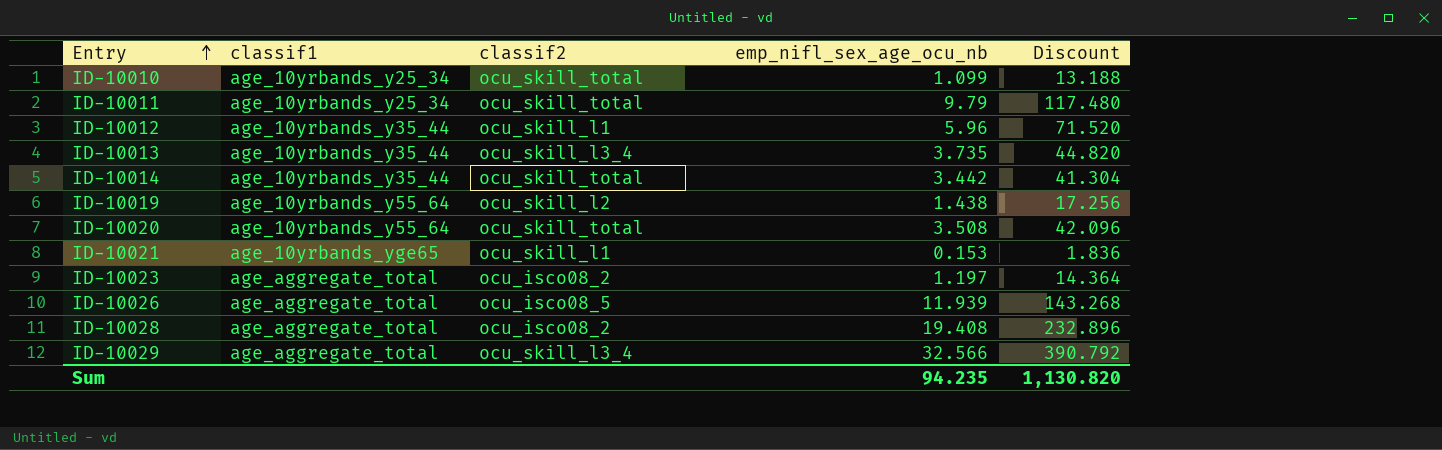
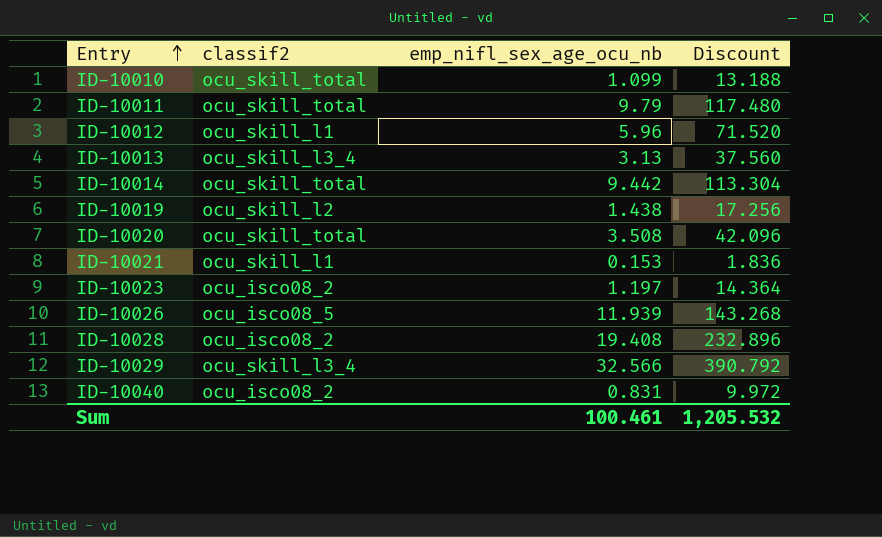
column classif1 | position: 2 -> none
ID-10013 | emp_nifl_sex_age_ocu_nb: 3.735 -> 3.13
ID-10013 | Discount: 44.820 -> 37.560
ID-10014 | emp_nifl_sex_age_ocu_nb: 3.442 -> 9.442
ID-10014 | Discount: 41.304 -> 113.304
row ID-10040: none -> ocu_isco08_2 | 0.831 | 9.972
Sum | emp_nifl_sex_age_ocu_nb: 94.235 -> 100.461
Sum | Discount: 1,130.820 -> 1,205.532

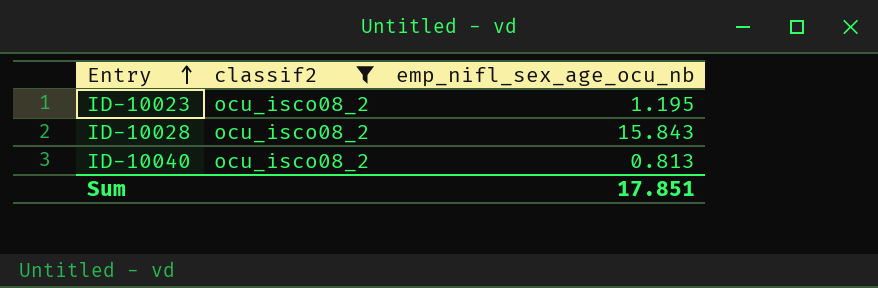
filter: none -> classif2 = ocu_isco08_2
column Discount | formula: [emp_nifl_sex_age_ocu_nb] * 12 -> none
ID-10023 | emp_nifl_sex_age_ocu_nb: 1.197 -> 1.195
ID-10028 | emp_nifl_sex_age_ocu_nb: 19.408 -> 15.843
ID-10040 | emp_nifl_sex_age_ocu_nb: 0.831 -> 0.813
Sum | emp_nifl_sex_age_ocu_nb: 100.461 -> 17.851

